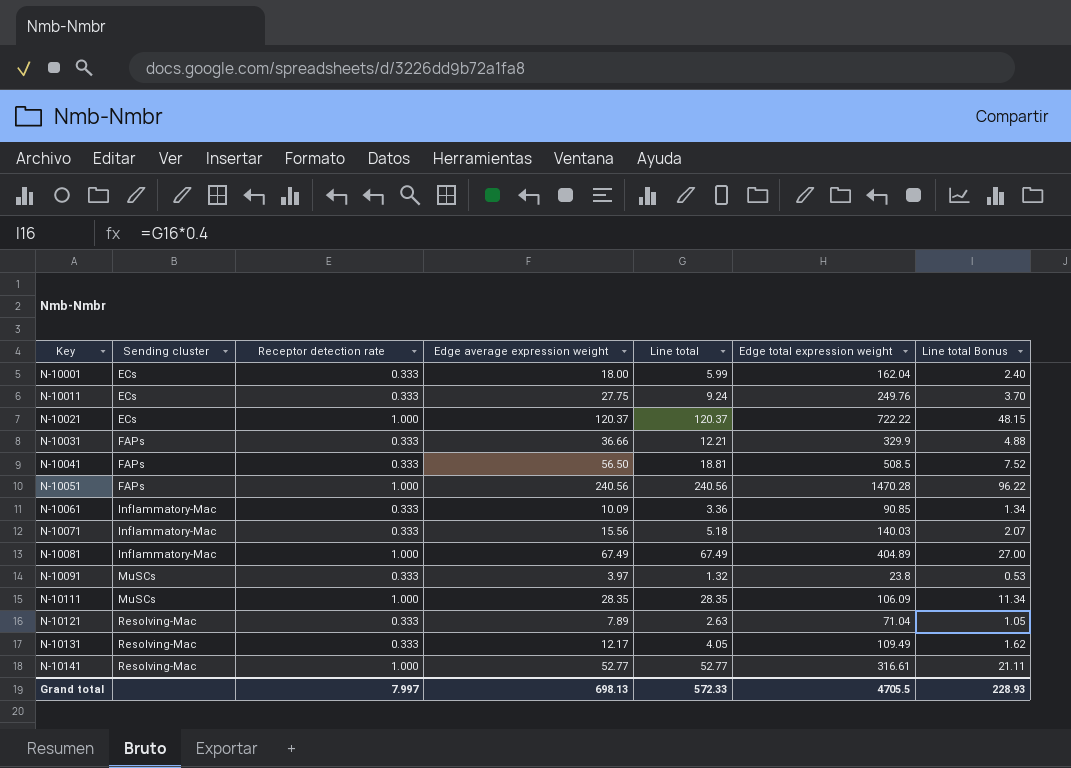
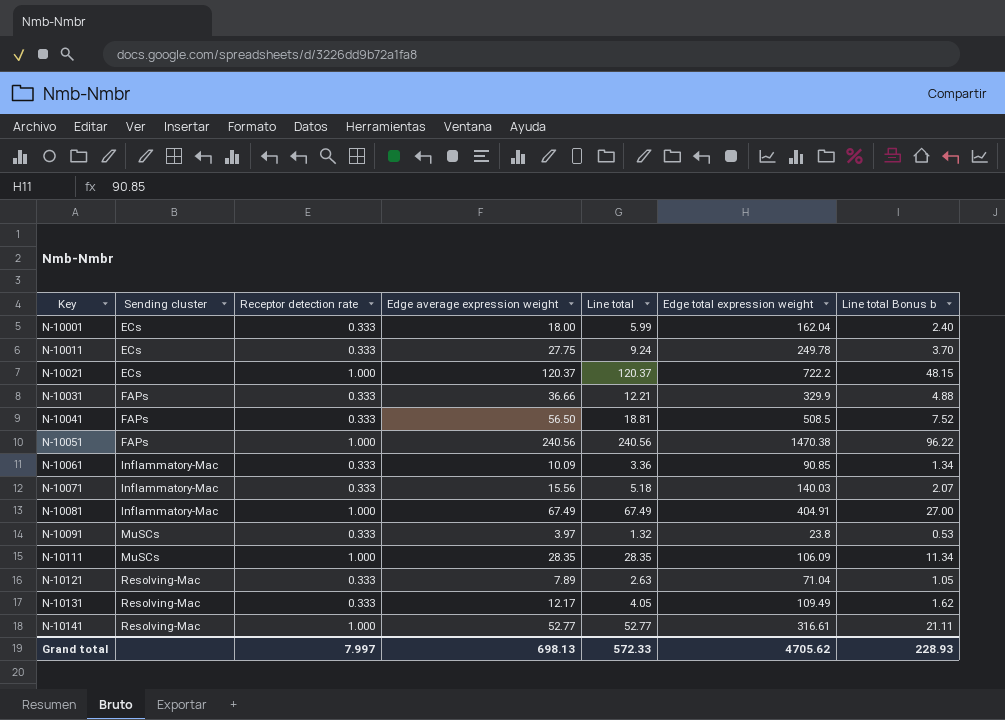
column name: Line total Bonus -> Line total Bonus b
N-10011 | Edge total expression weight: 249.76 -> 249.78
N-10021 | Edge total expression weight: 722.22 -> 722.2
N-10051 | Edge total expression weight: 1470.28 -> 1470.38
N-10081 | Edge total expression weight: 404.89 -> 404.91
Grand total | Edge total expression weight: 4705.5 -> 4705.62

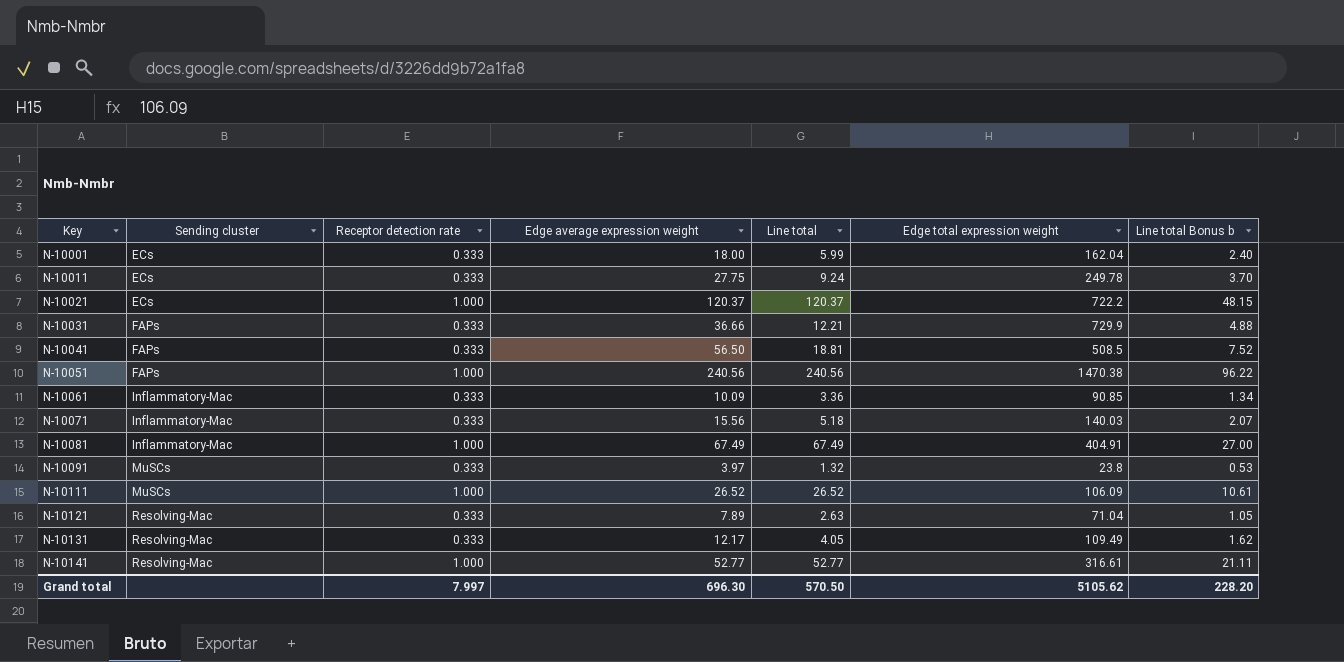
N-10031 | Edge total expression weight: 329.9 -> 729.9
N-10111 | Edge average expression weight: 28.35 -> 26.52
N-10111 | Line total: 28.35 -> 26.52
N-10111 | Line total Bonus b: 11.34 -> 10.61
Grand total | Edge average expression weight: 698.13 -> 696.30
Grand total | Line total: 572.33 -> 570.50
Grand total | Edge total expression weight: 4705.62 -> 5105.62
Grand total | Line total Bonus b: 228.93 -> 228.20

